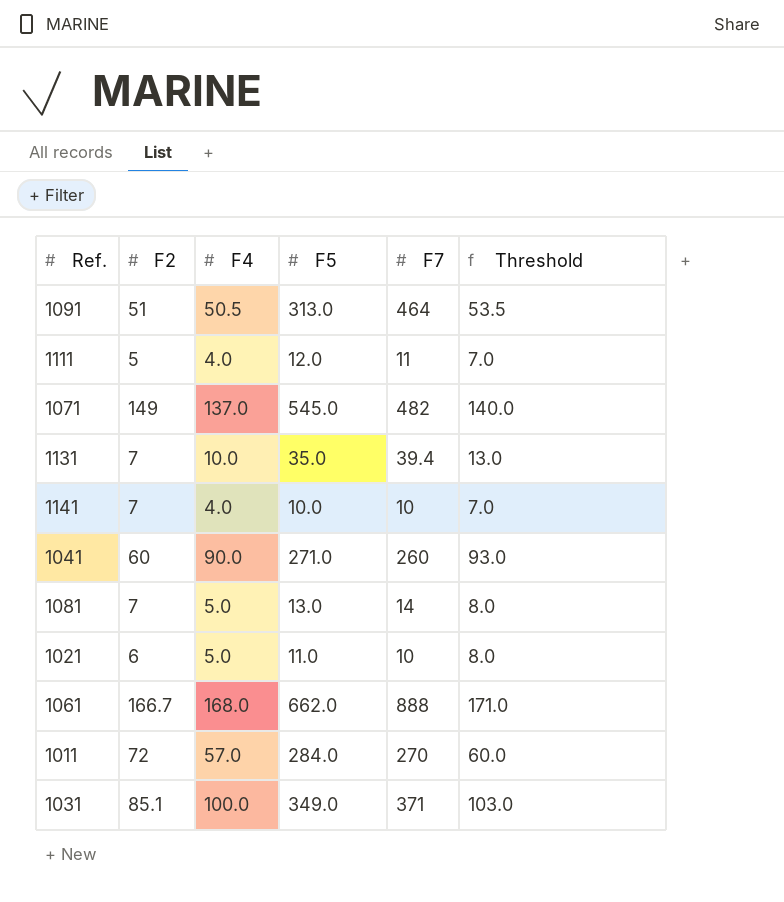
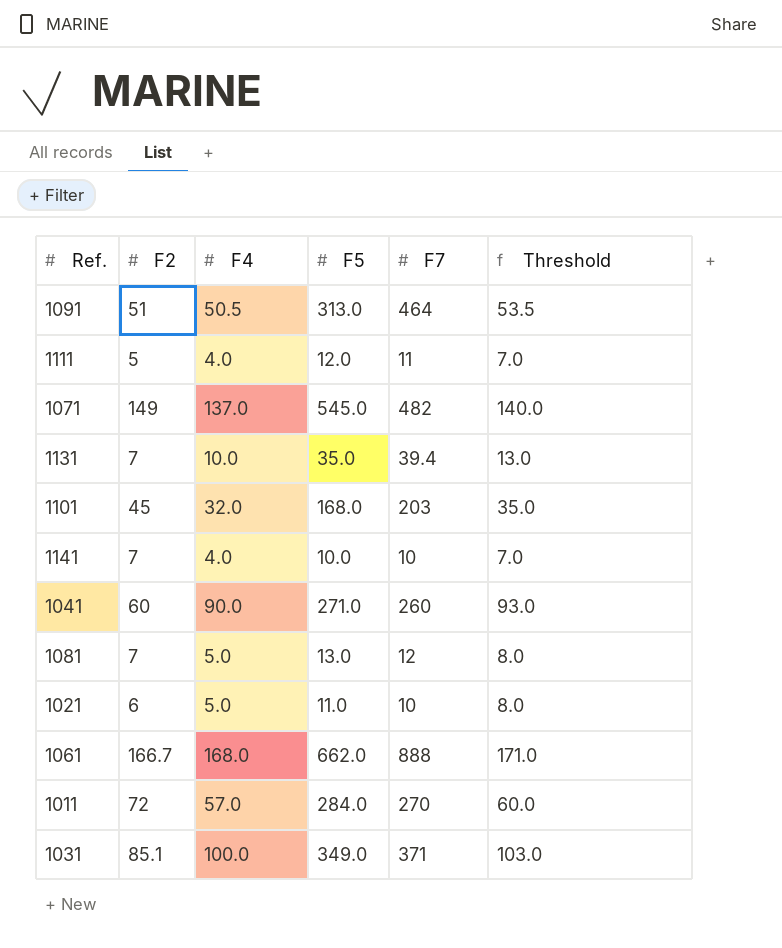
row 1101: none -> 45 | 32.0 | 168.0 | 203 | 35.0
1081 | F7: 14 -> 12

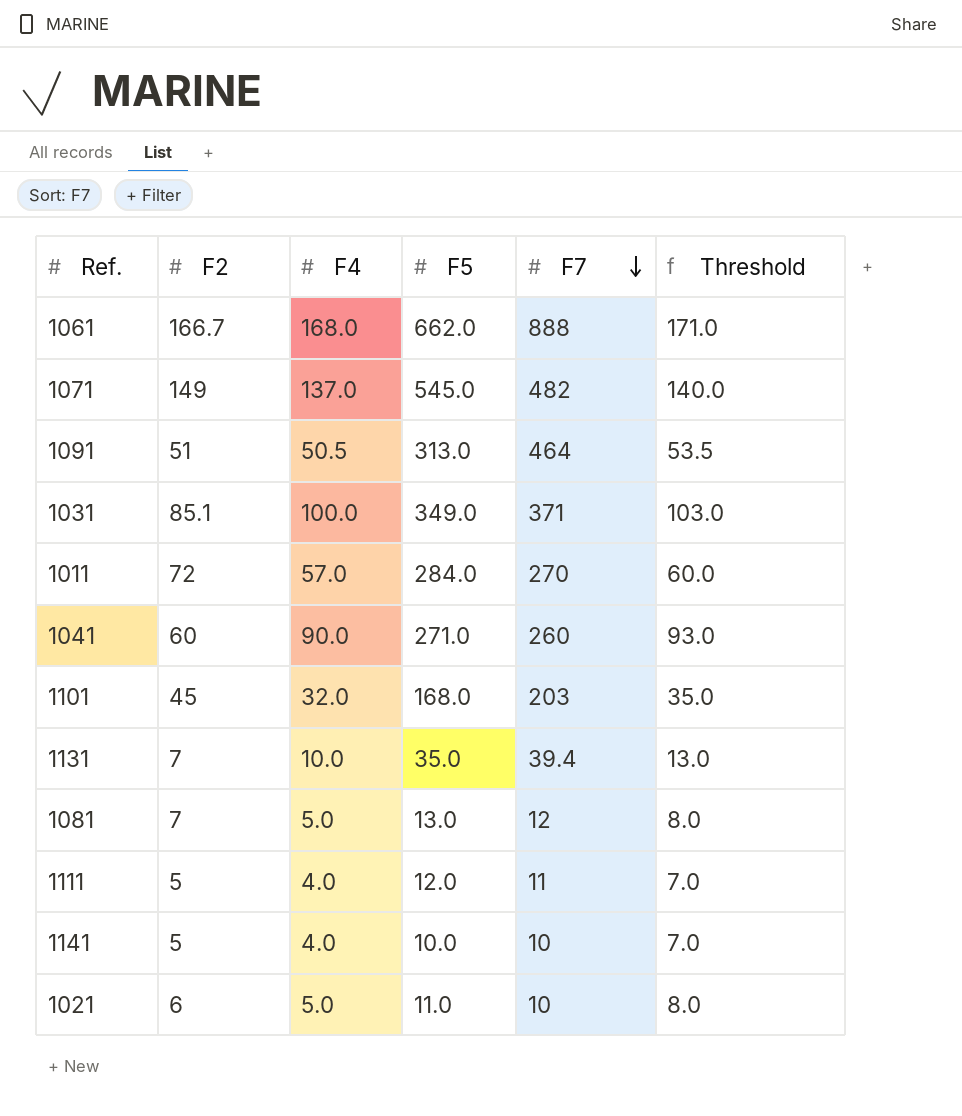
row order: none -> F7 descending
1141 | F2: 7 -> 5

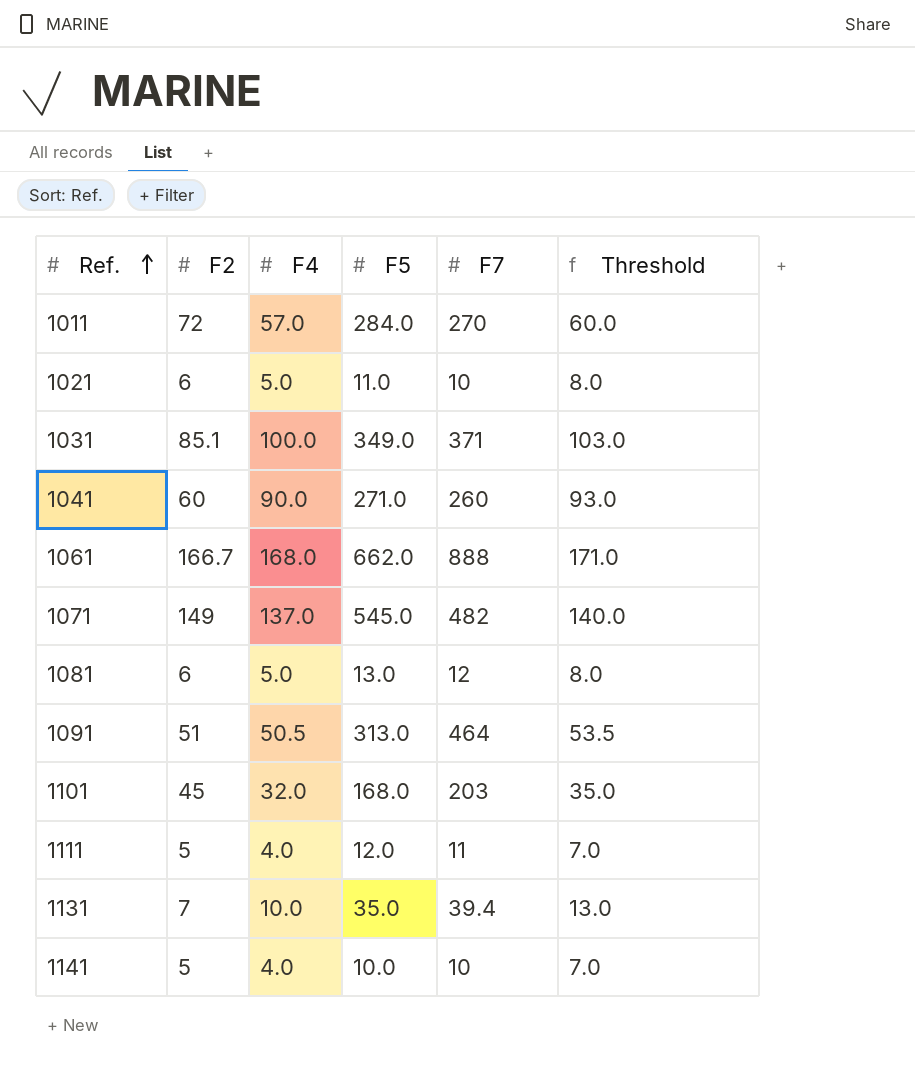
row order: F7 descending -> Ref. ascending
1081 | F2: 7 -> 6

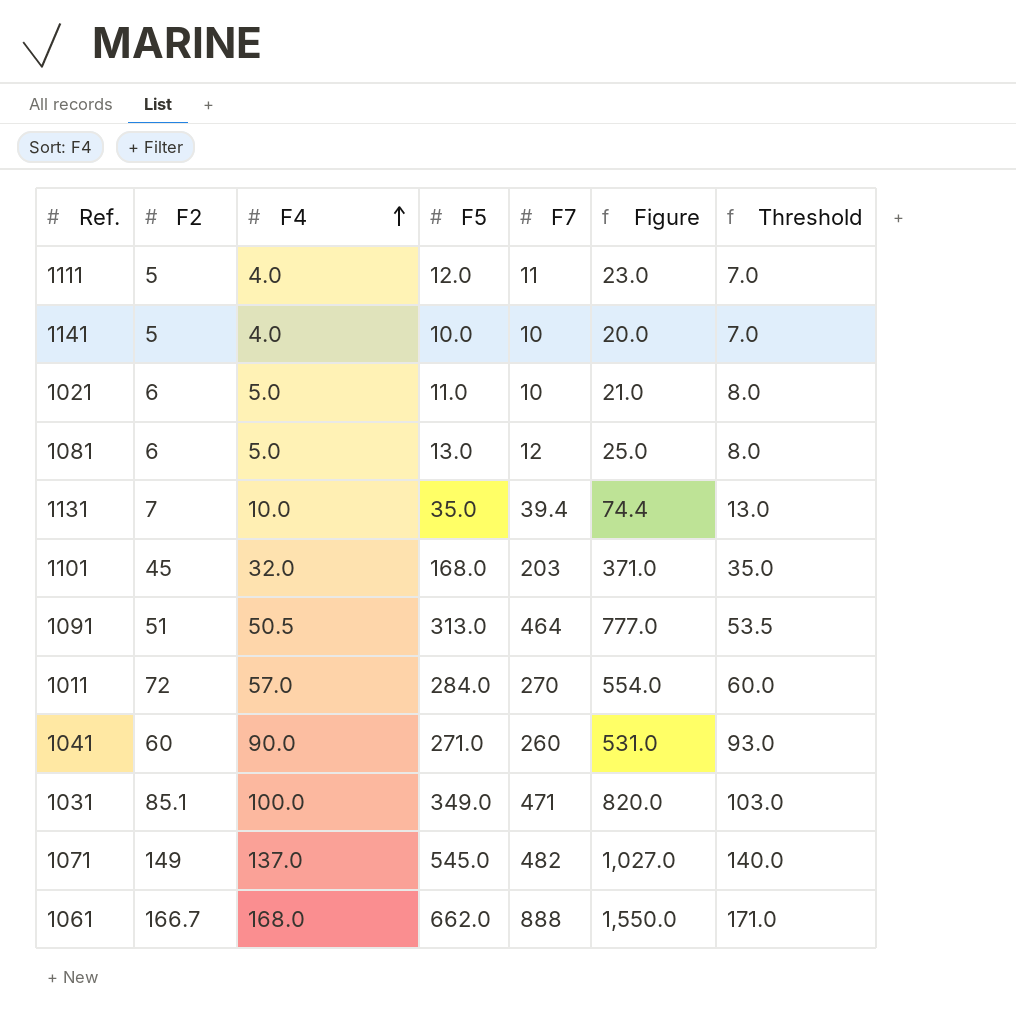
row order: Ref. ascending -> F4 ascending
column Figure | formula: none -> [F5] + [F7]
1031 | F7: 371 -> 471

